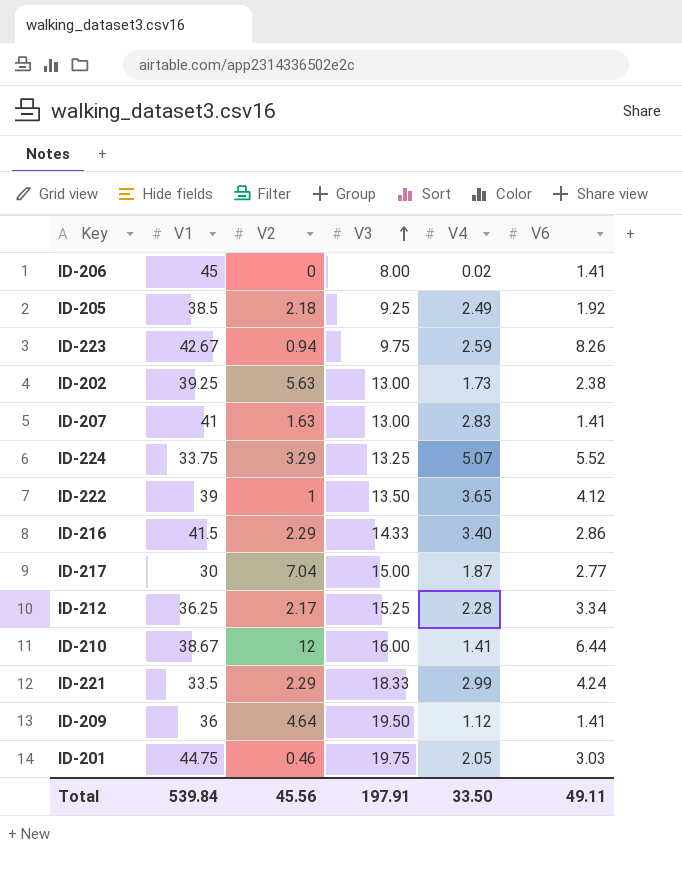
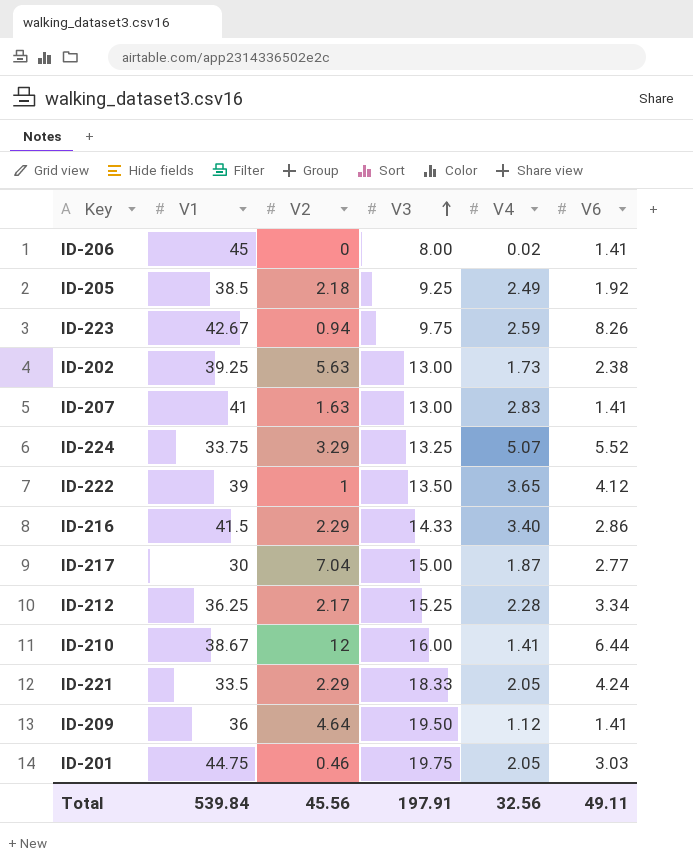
ID-221 | V4: 2.99 -> 2.05
Total | V4: 33.50 -> 32.56

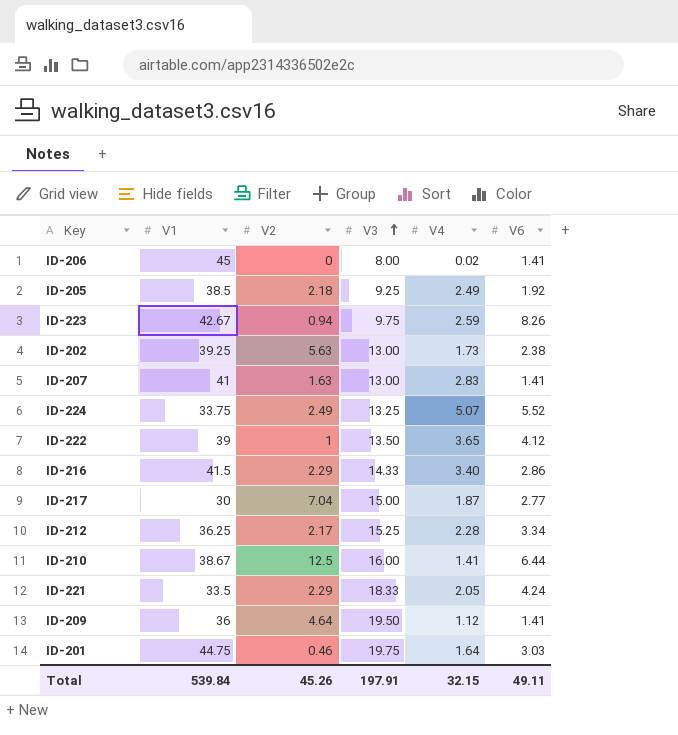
ID-224 | V2: 3.29 -> 2.49
ID-210 | V2: 12 -> 12.5
ID-201 | V4: 2.05 -> 1.64
Total | V2: 45.56 -> 45.26
Total | V4: 32.56 -> 32.15

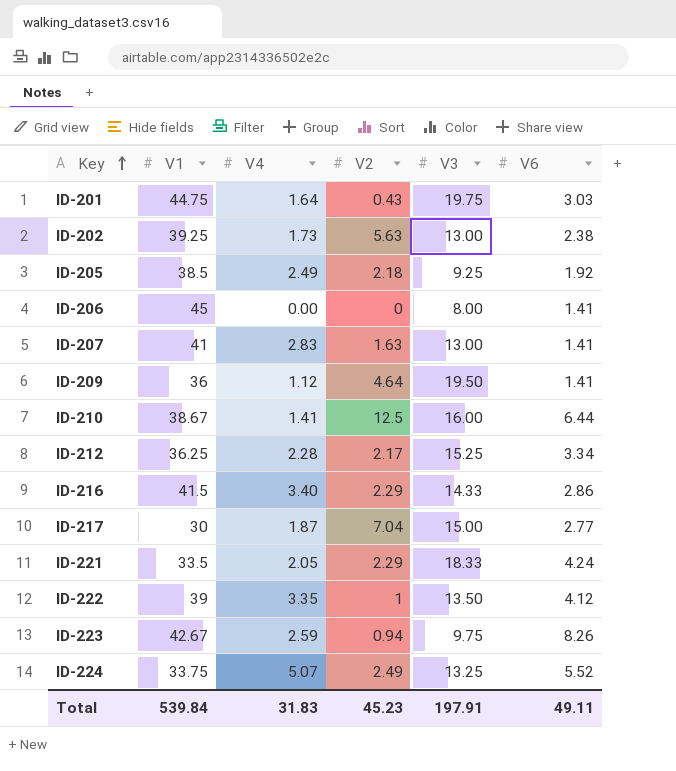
row order: V3 ascending -> Key ascending
column V4 | position: 5 -> 3
ID-201 | V2: 0.46 -> 0.43
ID-206 | V4: 0.02 -> 0.00
ID-222 | V4: 3.65 -> 3.35
Total | V4: 32.15 -> 31.83
Total | V2: 45.26 -> 45.23

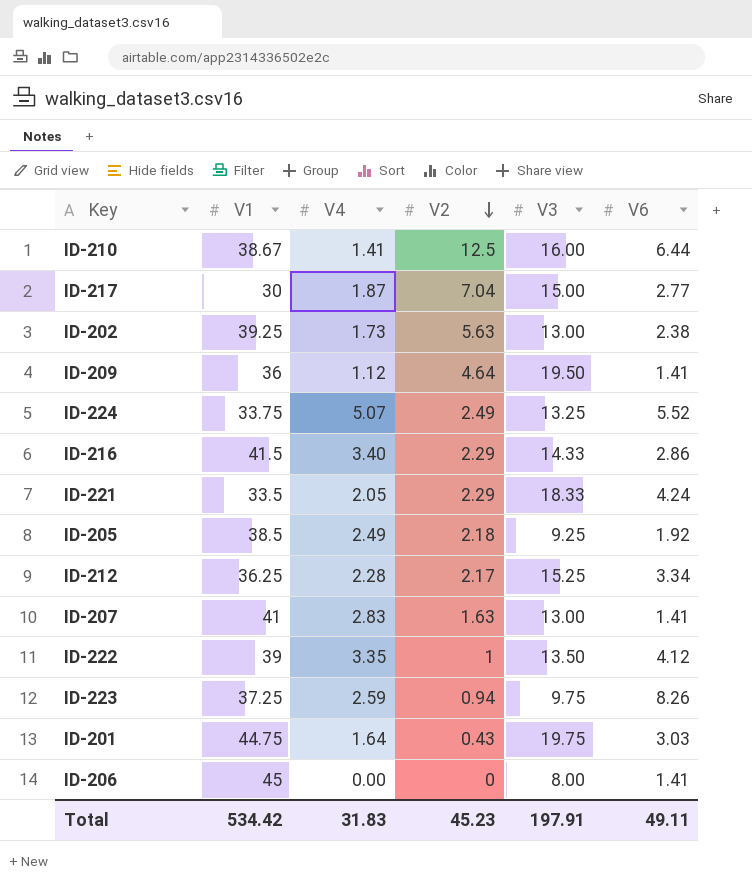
row order: Key ascending -> V2 descending
ID-223 | V1: 42.67 -> 37.25
Total | V1: 539.84 -> 534.42

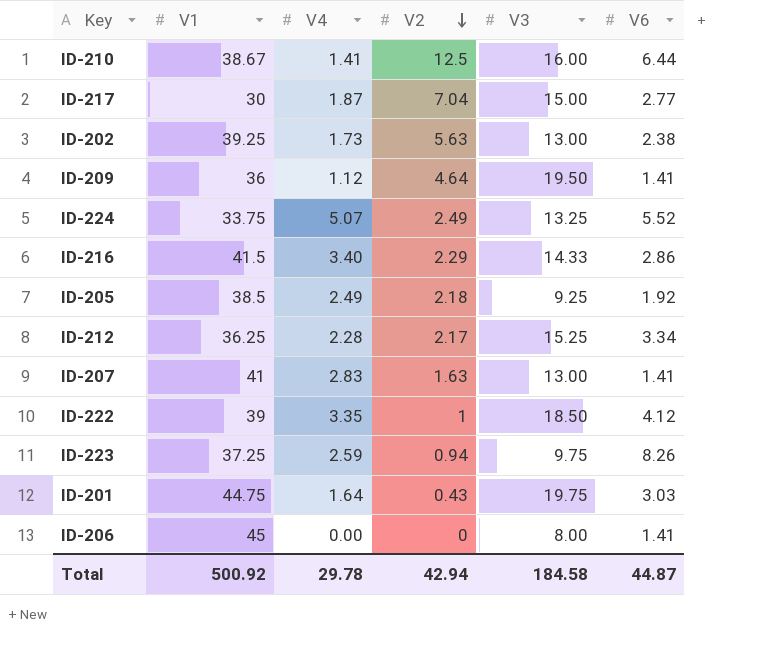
row ID-221: 33.5 | 2.05 | 2.29 | 18.33 | 4.24 -> none
ID-222 | V3: 13.50 -> 18.50
Total | V1: 534.42 -> 500.92
Total | V4: 31.83 -> 29.78
Total | V2: 45.23 -> 42.94
Total | V3: 197.91 -> 184.58
Total | V6: 49.11 -> 44.87

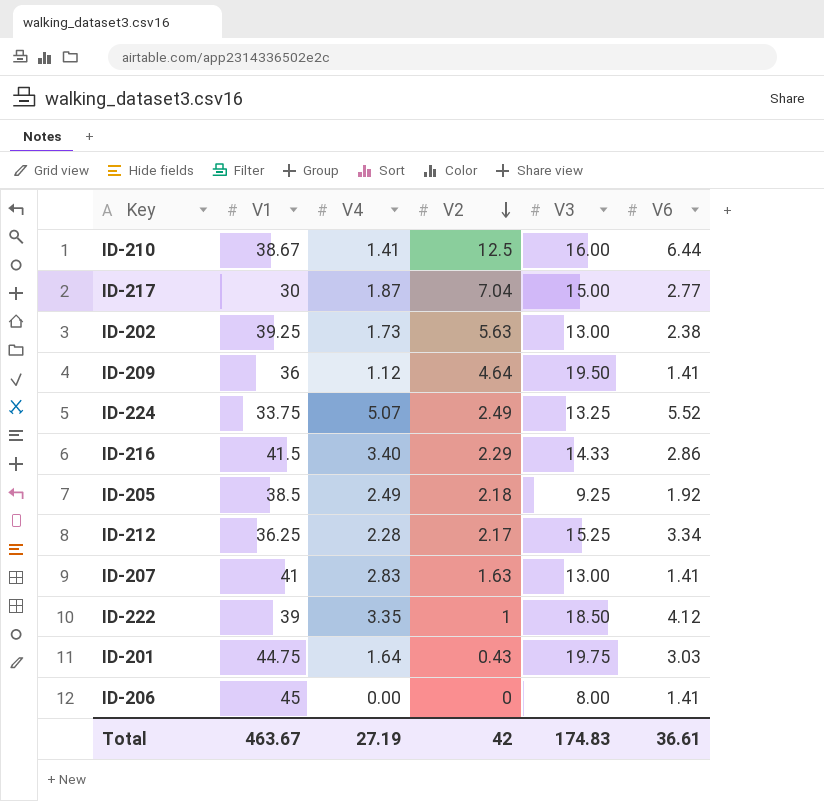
row ID-223: 37.25 | 2.59 | 0.94 | 9.75 | 8.26 -> none
Total | V1: 500.92 -> 463.67
Total | V4: 29.78 -> 27.19
Total | V2: 42.94 -> 42
Total | V3: 184.58 -> 174.83
Total | V6: 44.87 -> 36.61

